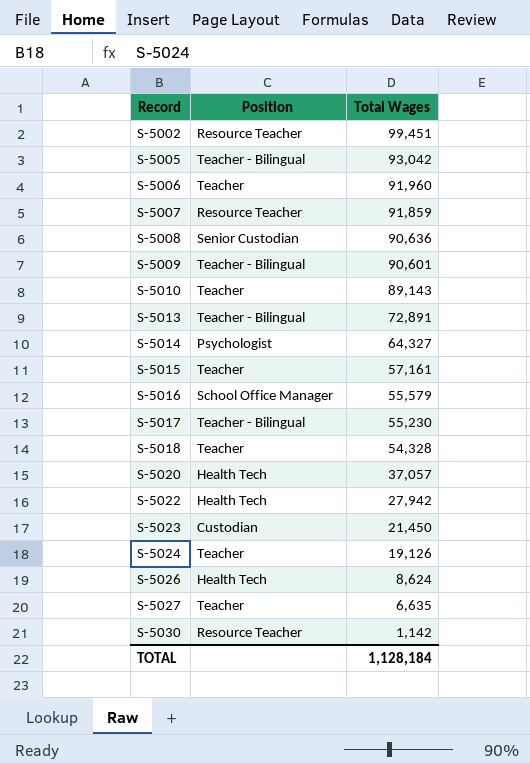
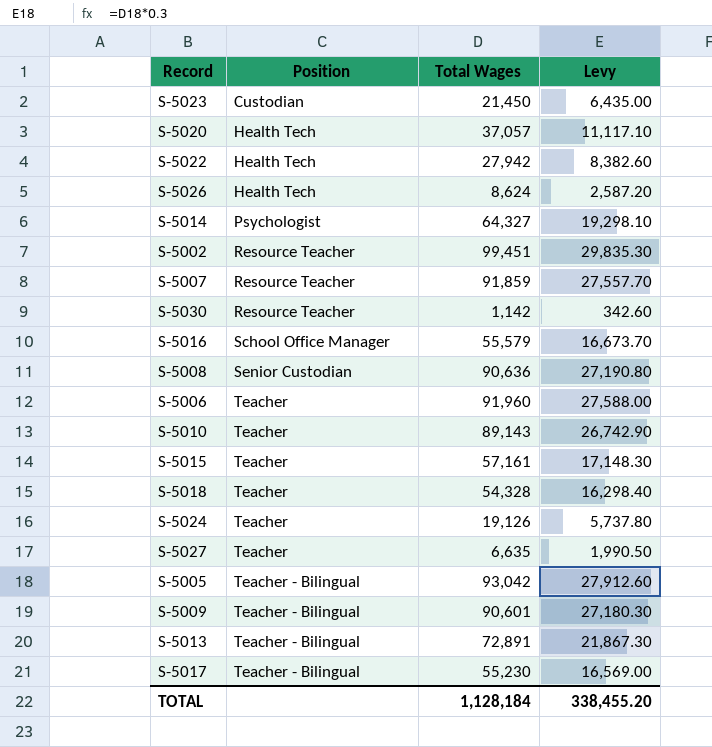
row order: Record ascending -> Position ascending
column Levy | formula: none -> [Total Wages] * 0.3

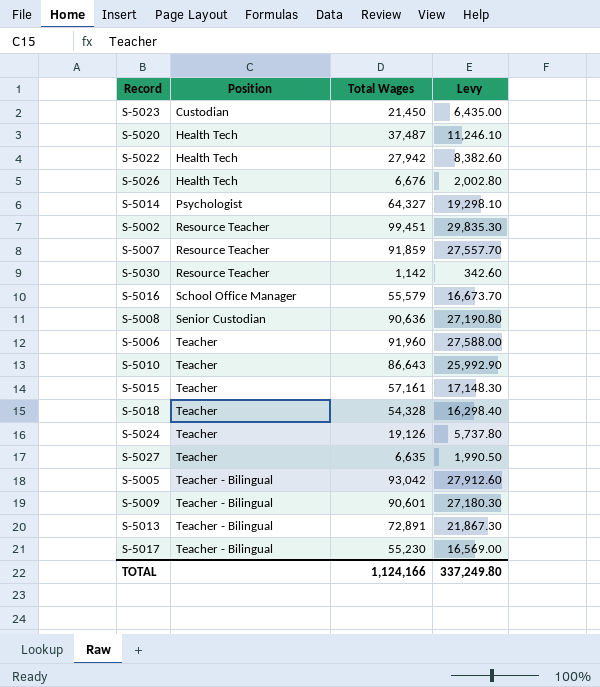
S-5020 | Total Wages: 37,057 -> 37,487
S-5020 | Levy: 11,117.10 -> 11,246.10
S-5026 | Total Wages: 8,624 -> 6,676
S-5026 | Levy: 2,587.20 -> 2,002.80
S-5010 | Total Wages: 89,143 -> 86,643
S-5010 | Levy: 26,742.90 -> 25,992.90
TOTAL | Total Wages: 1,128,184 -> 1,124,166
TOTAL | Levy: 338,455.20 -> 337,249.80

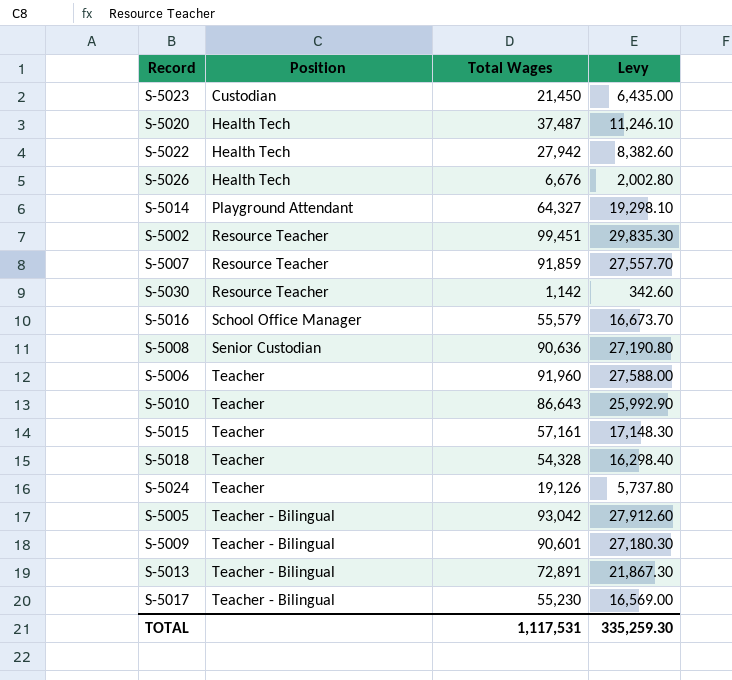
row S-5027: Teacher | 6,635 | 1,990.50 -> none
S-5014 | Position: Psychologist -> Playground Attendant
TOTAL | Total Wages: 1,124,166 -> 1,117,531
TOTAL | Levy: 337,249.80 -> 335,259.30

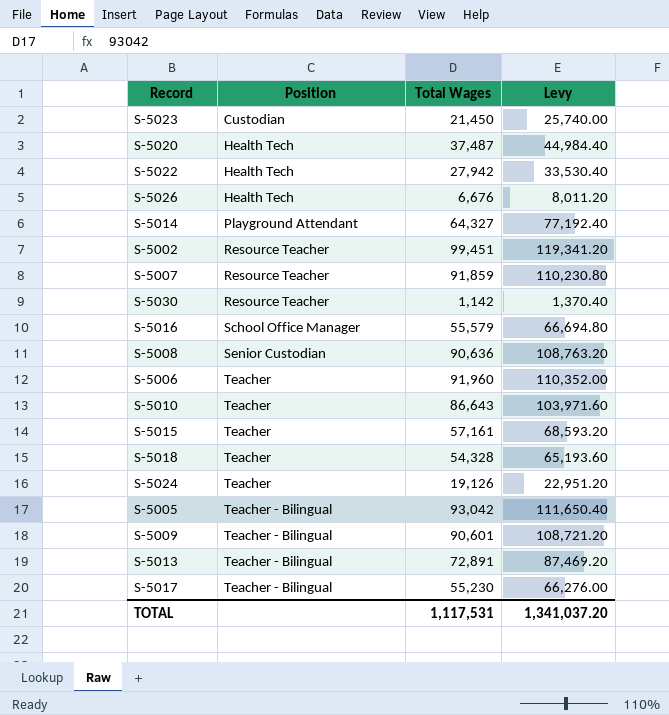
column Levy | formula: [Total Wages] * 0.3 -> [Total Wages] * 1.2
TOTAL | Levy: 335,259.30 -> 1,341,037.20

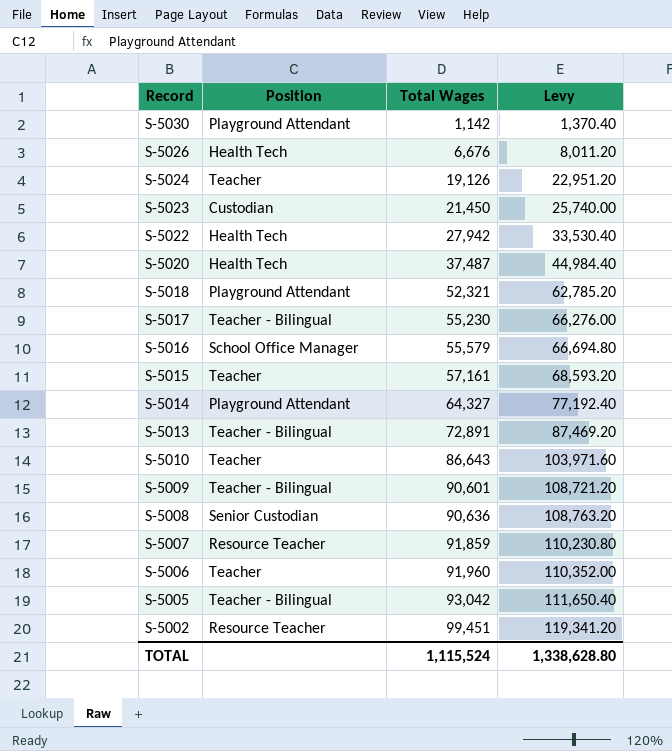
row order: Position ascending -> Record descending
S-5030 | Position: Resource Teacher -> Playground Attendant
S-5018 | Position: Teacher -> Playground Attendant
S-5018 | Total Wages: 54,328 -> 52,321
S-5018 | Levy: 65,193.60 -> 62,785.20
TOTAL | Total Wages: 1,117,531 -> 1,115,524
TOTAL | Levy: 1,341,037.20 -> 1,338,628.80

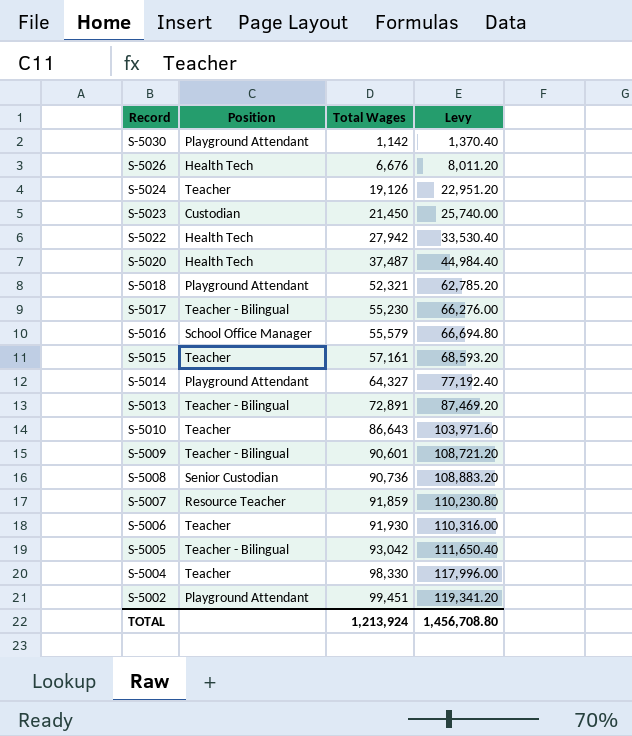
S-5008 | Total Wages: 90,636 -> 90,736
S-5008 | Levy: 108,763.20 -> 108,883.20
S-5006 | Total Wages: 91,960 -> 91,930
S-5006 | Levy: 110,352.00 -> 110,316.00
row S-5004: none -> Teacher | 98,330 | 117,996.00
S-5002 | Position: Resource Teacher -> Playground Attendant
TOTAL | Total Wages: 1,115,524 -> 1,213,924
TOTAL | Levy: 1,338,628.80 -> 1,456,708.80

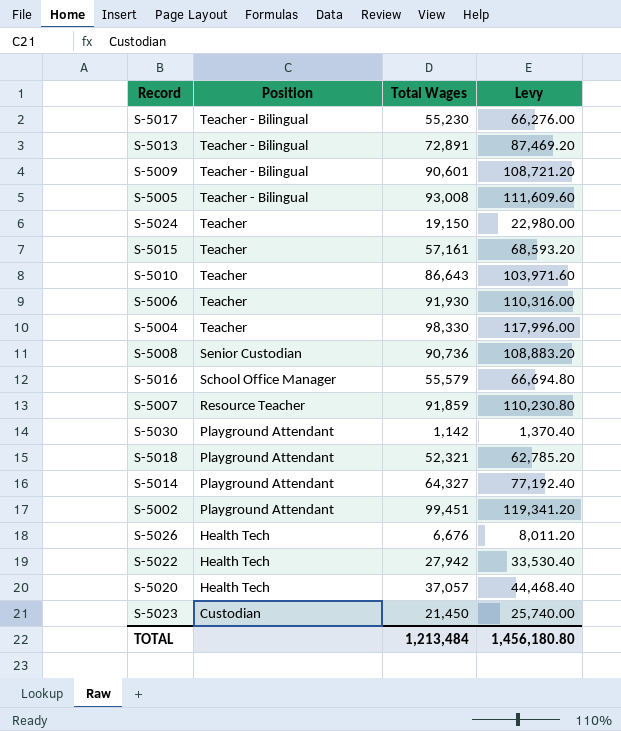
row order: Record descending -> Position descending
S-5005 | Total Wages: 93,042 -> 93,008
S-5005 | Levy: 111,650.40 -> 111,609.60
S-5024 | Total Wages: 19,126 -> 19,150
S-5024 | Levy: 22,951.20 -> 22,980.00
S-5020 | Total Wages: 37,487 -> 37,057
S-5020 | Levy: 44,984.40 -> 44,468.40
TOTAL | Total Wages: 1,213,924 -> 1,213,484
TOTAL | Levy: 1,456,708.80 -> 1,456,180.80

